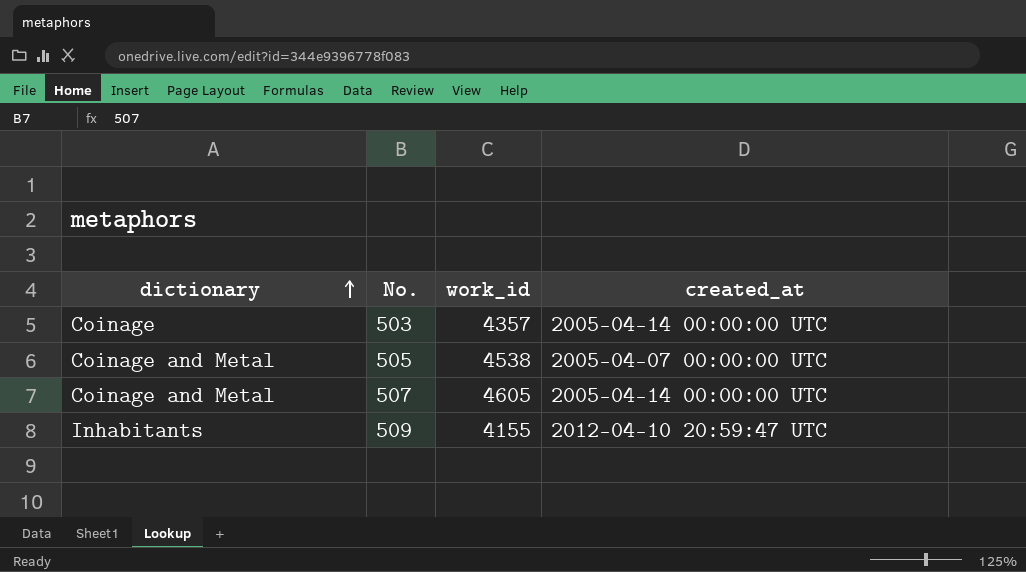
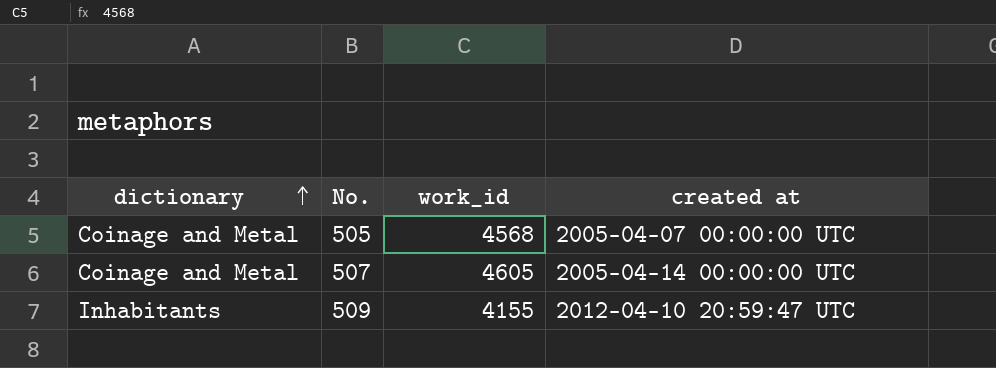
column name: created_at -> created at
row 503: Coinage | 4357 | 2005-04-14 00:00:00 UTC -> none
505 | work_id: 4538 -> 4568

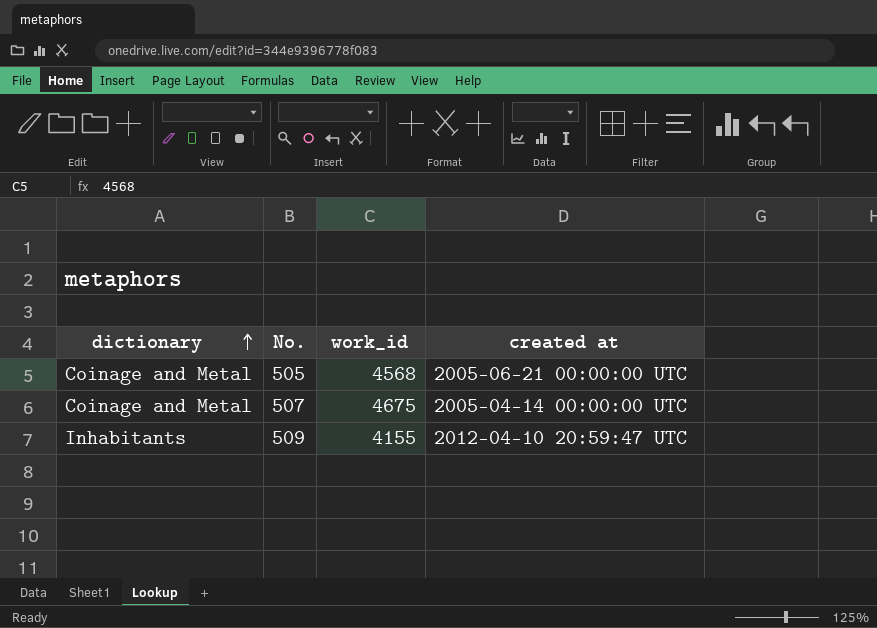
505 | created at: 2005-04-07 00:00:00 UTC -> 2005-06-21 00:00:00 UTC
507 | work_id: 4605 -> 4675

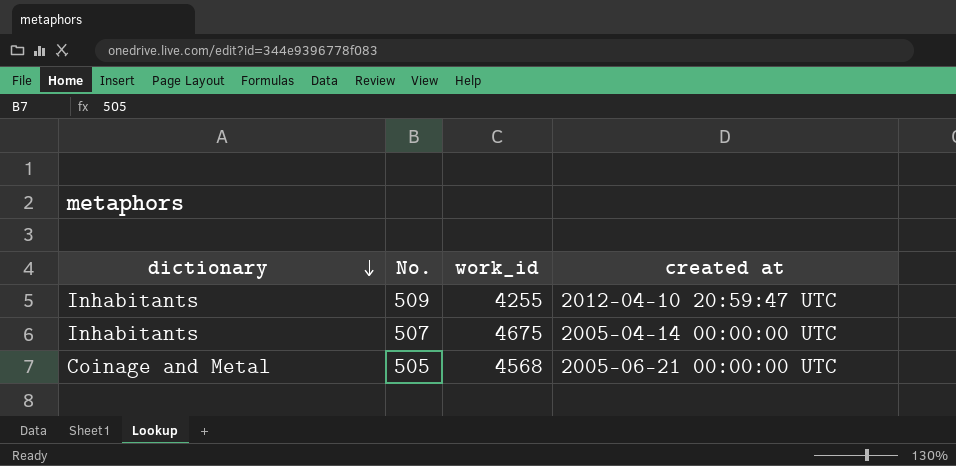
row order: dictionary ascending -> dictionary descending
509 | work_id: 4155 -> 4255
507 | dictionary: Coinage and Metal -> Inhabitants

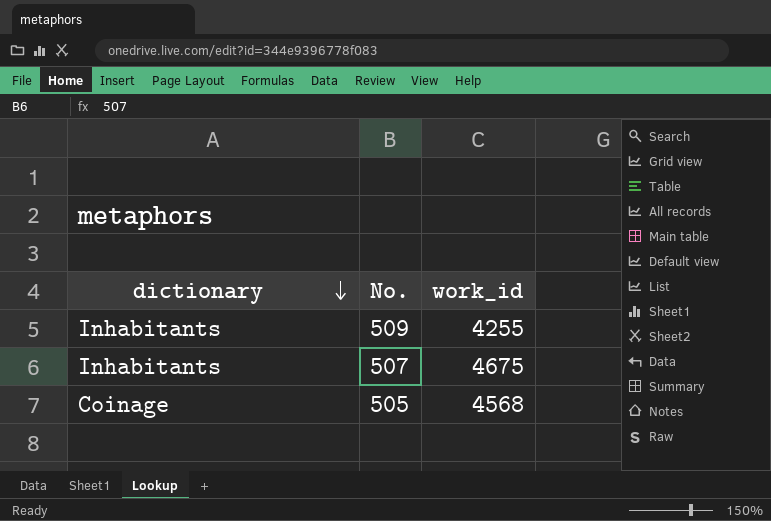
column created at | position: 4 -> none
505 | dictionary: Coinage and Metal -> Coinage

